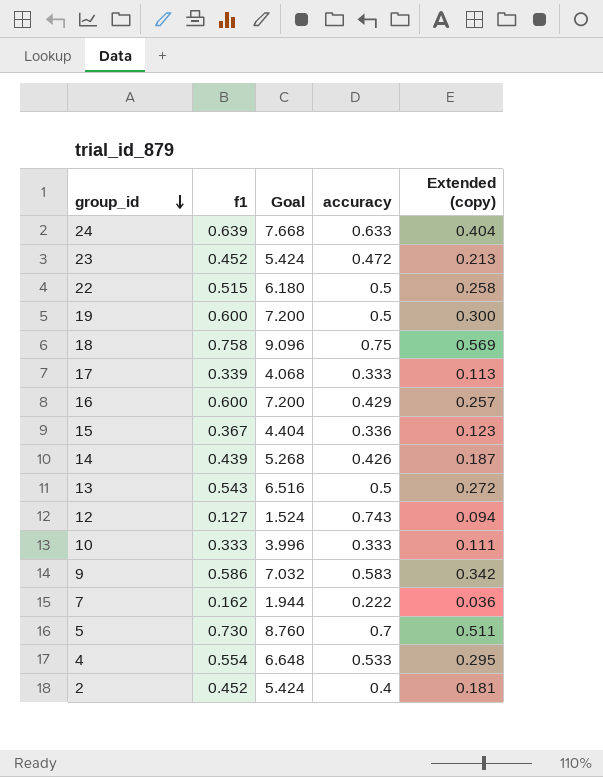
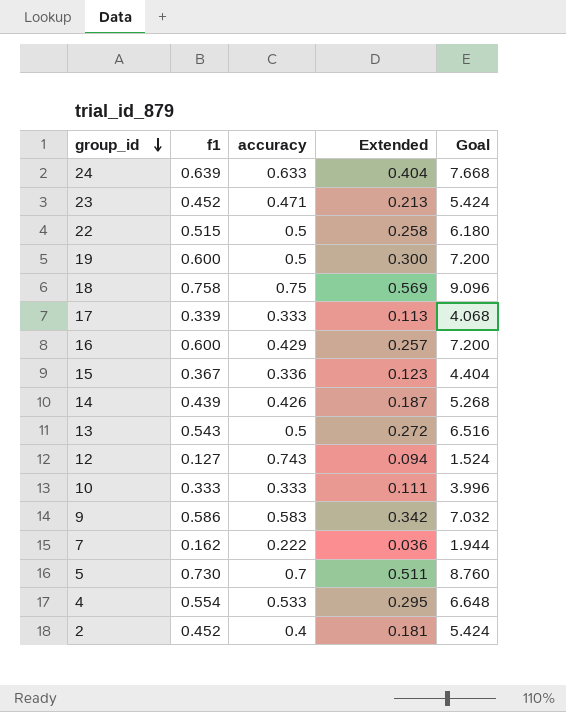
column name: Extended (copy) -> Extended
column Goal | position: 3 -> 5
23 | accuracy: 0.472 -> 0.471

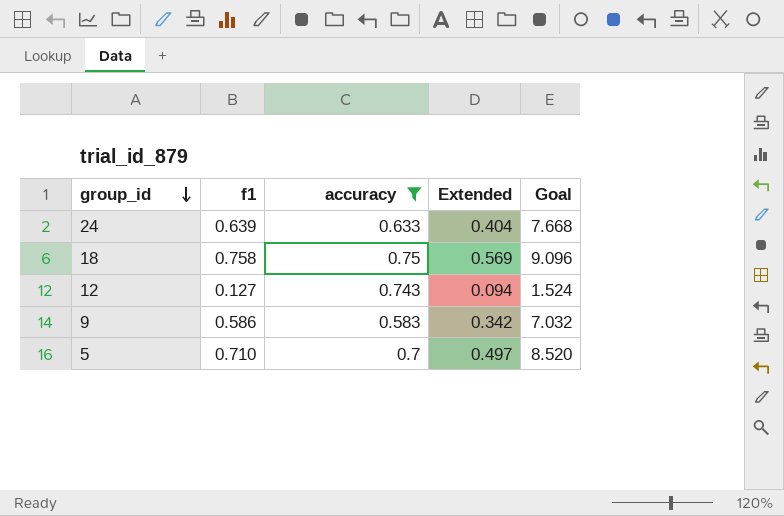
filter: none -> accuracy >= 0.583
5 | f1: 0.730 -> 0.710
5 | Extended: 0.511 -> 0.497
5 | Goal: 8.760 -> 8.520

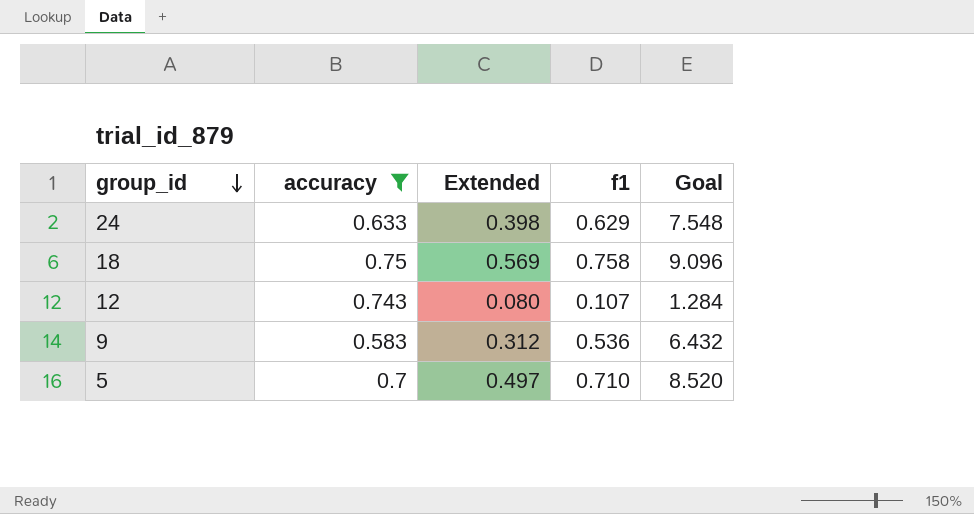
column f1 | position: 2 -> 4
24 | Extended: 0.404 -> 0.398
24 | f1: 0.639 -> 0.629
24 | Goal: 7.668 -> 7.548
12 | Extended: 0.094 -> 0.080
12 | f1: 0.127 -> 0.107
12 | Goal: 1.524 -> 1.284
9 | Extended: 0.342 -> 0.312
9 | f1: 0.586 -> 0.536
9 | Goal: 7.032 -> 6.432

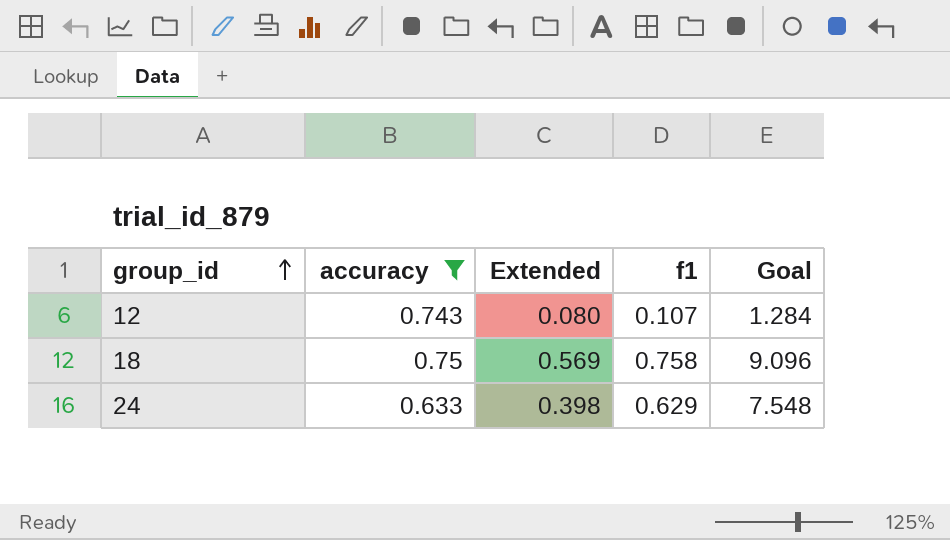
row order: group_id descending -> group_id ascending
row 9: 0.583 | 0.312 | 0.536 | 6.432 -> none
row 5: 0.7 | 0.497 | 0.710 | 8.520 -> none

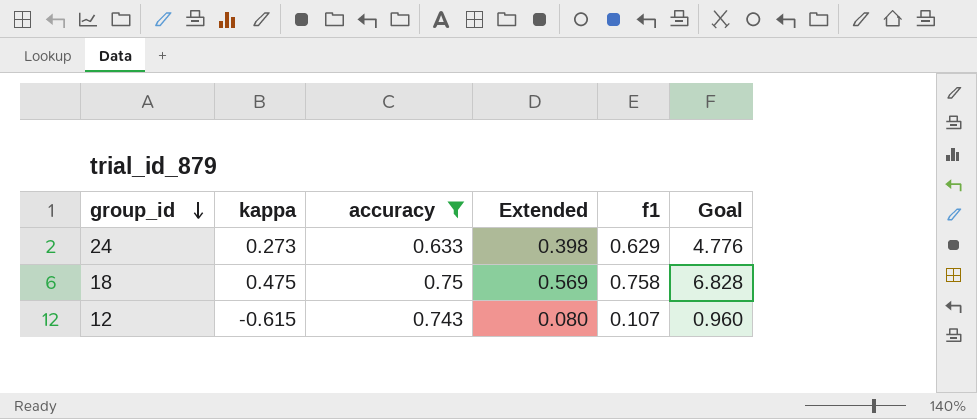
row order: group_id ascending -> group_id descending
column kappa | position: none -> 2
column Goal | formula: [f1] * 12 -> [Extended] * 12

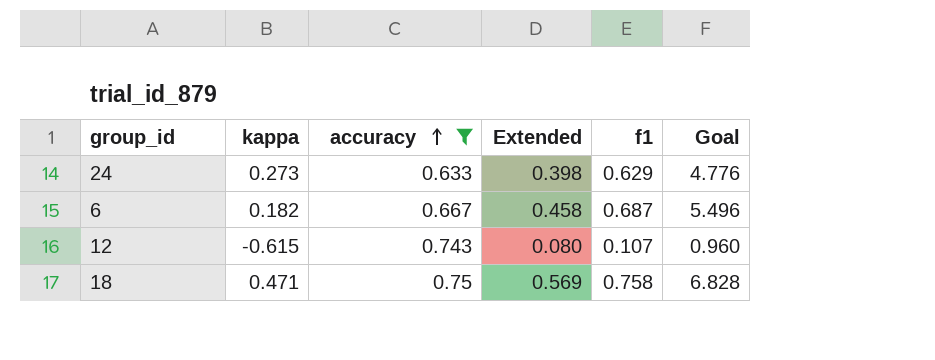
row order: group_id descending -> accuracy ascending
row 6: none -> 0.182 | 0.667 | 0.458 | 0.687 | 5.496
18 | kappa: 0.475 -> 0.471

